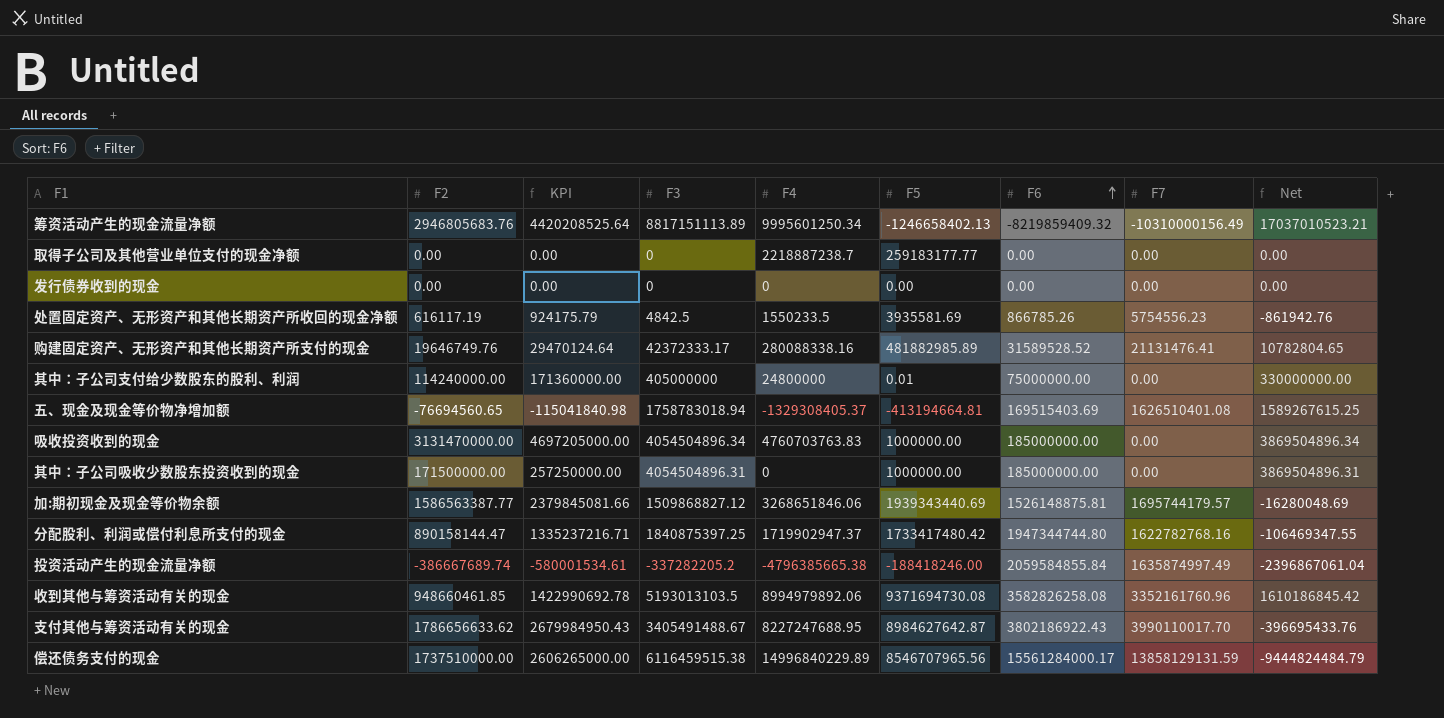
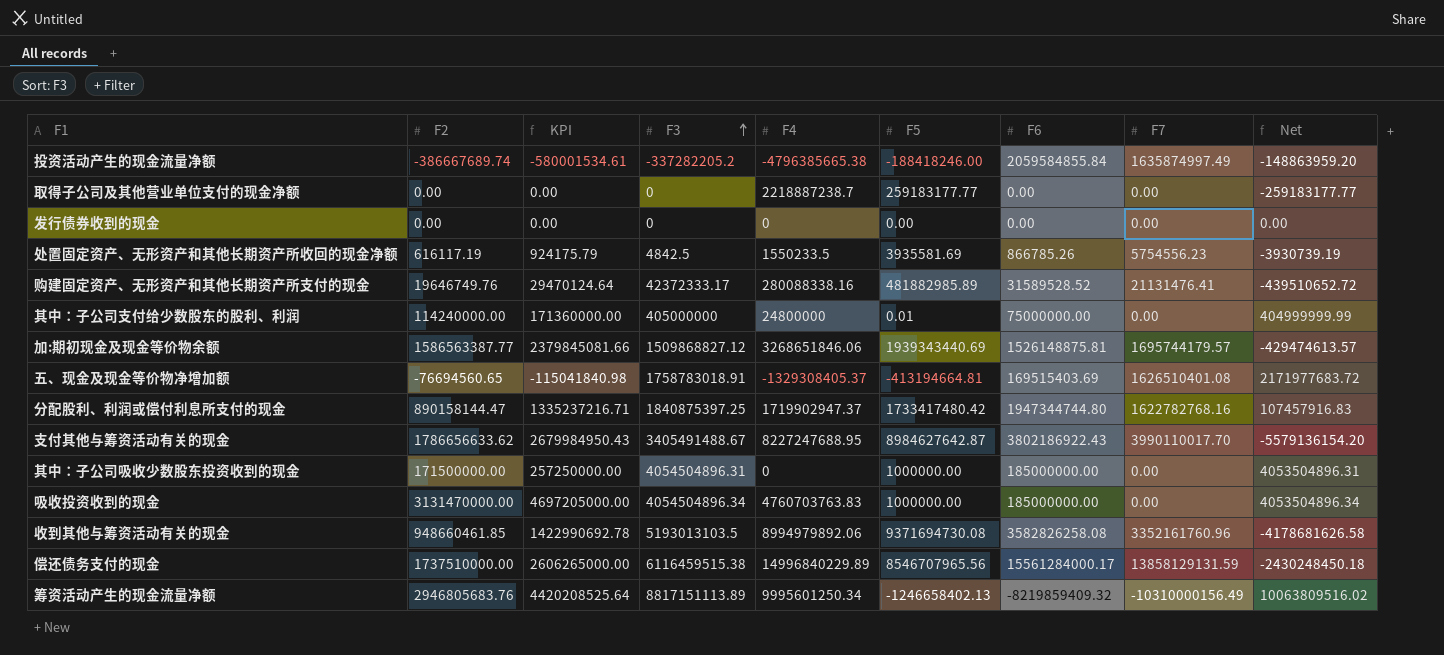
row order: F6 ascending -> F3 ascending
column Net | formula: [F3] - [F6] -> [F3] - [F5]
五、现金及现金等价物净增加额 | F3: 1758783018.94 -> 1758783018.91

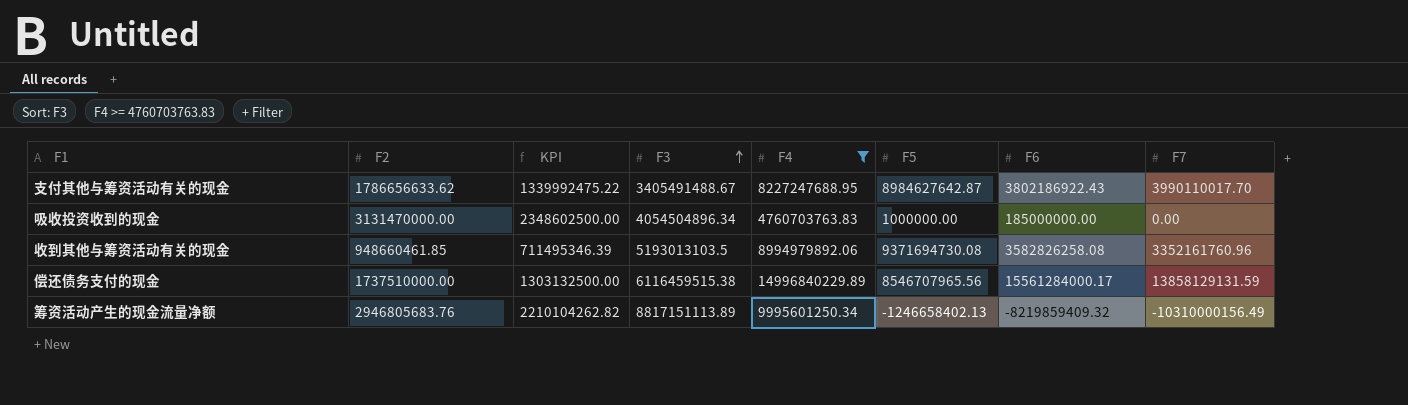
filter: none -> F4 >= 4760703763.83
column Net | formula: [F3] - [F5] -> none
column KPI | formula: [F2] * 1.5 -> [F2] * 0.75

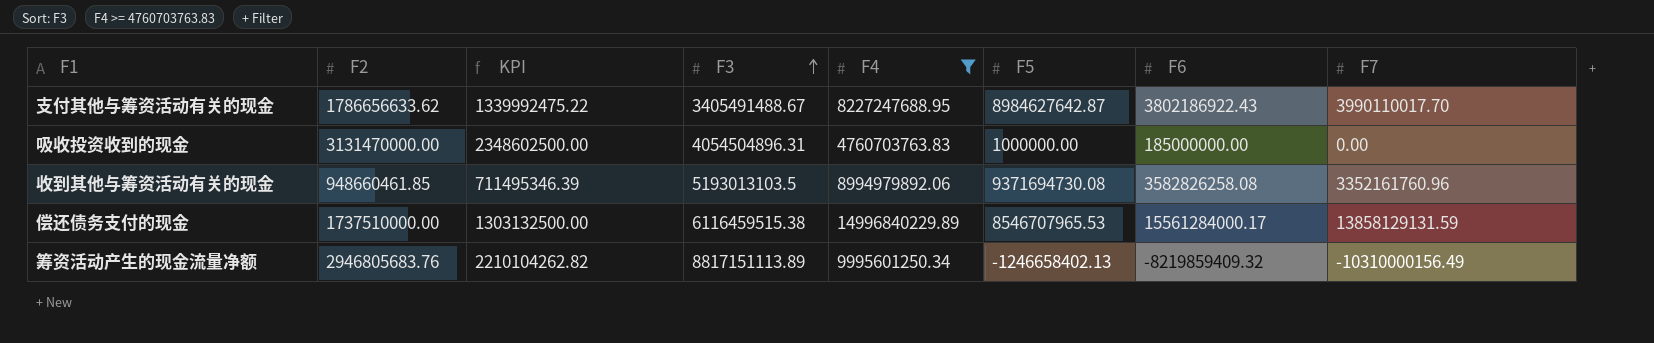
吸收投资收到的现金 | F3: 4054504896.34 -> 4054504896.31
偿还债务支付的现金 | F5: 8546707965.56 -> 8546707965.53

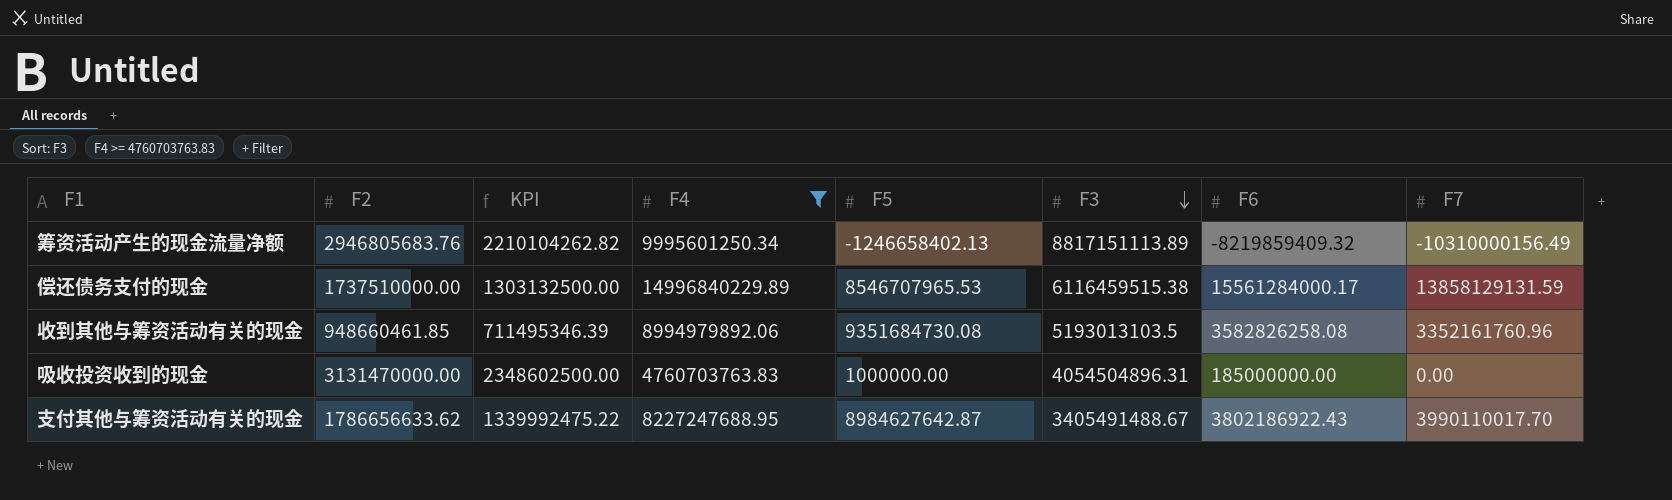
row order: F3 ascending -> F3 descending
column F3 | position: 4 -> 6
收到其他与筹资活动有关的现金 | F5: 9371694730.08 -> 9351684730.08

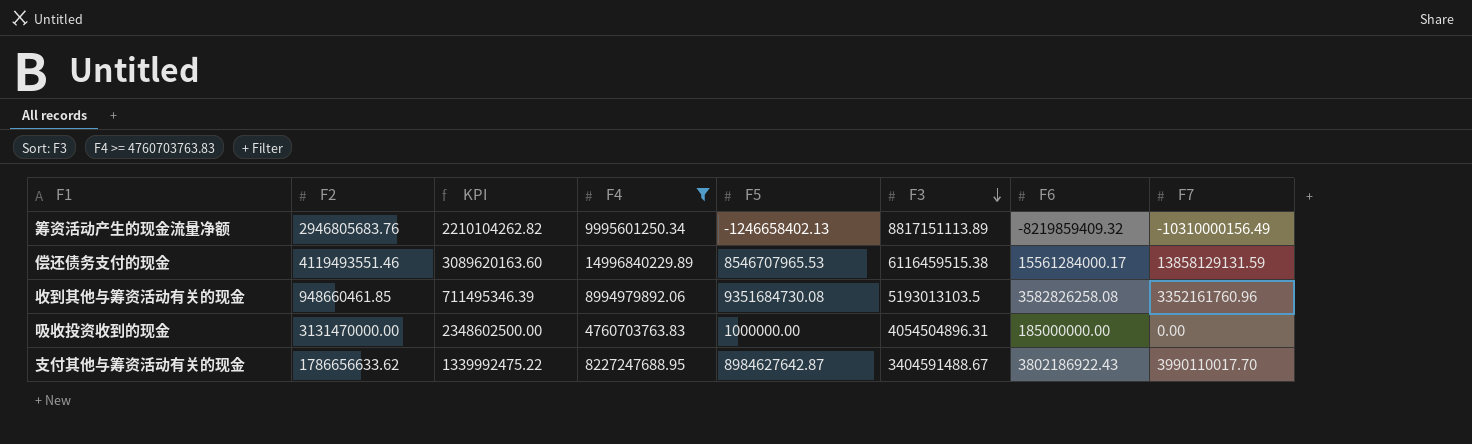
偿还债务支付的现金 | F2: 1737510000.00 -> 4119493551.46
偿还债务支付的现金 | KPI: 1303132500.00 -> 3089620163.60
支付其他与筹资活动有关的现金 | F3: 3405491488.67 -> 3404591488.67

